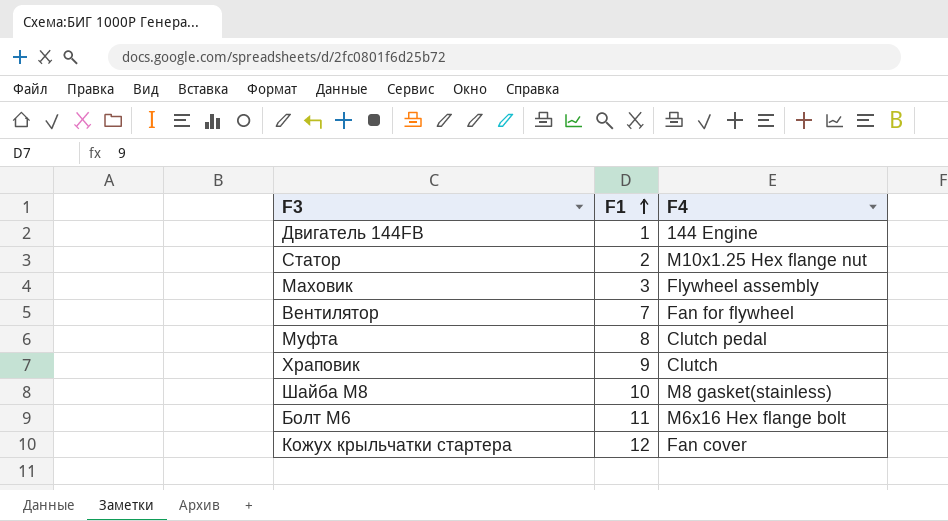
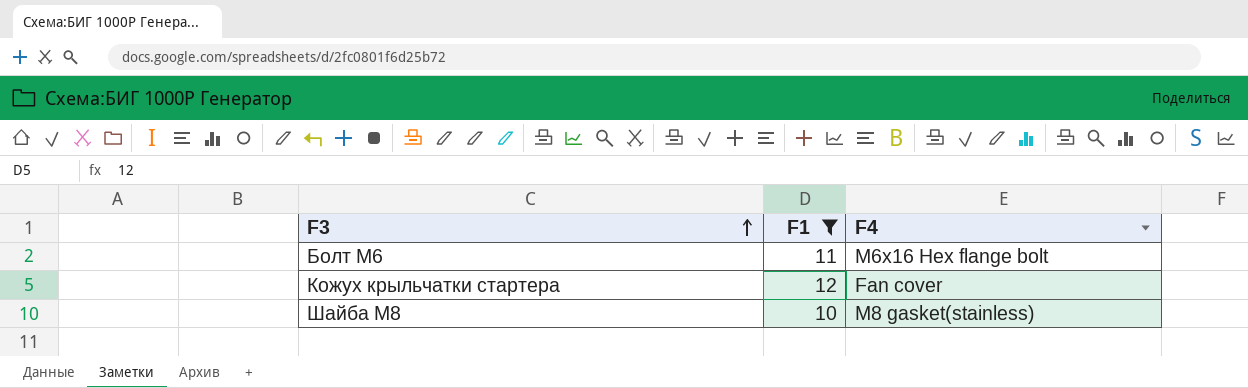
filter: none -> F1 >= 10
row order: F1 ascending -> F3 ascending

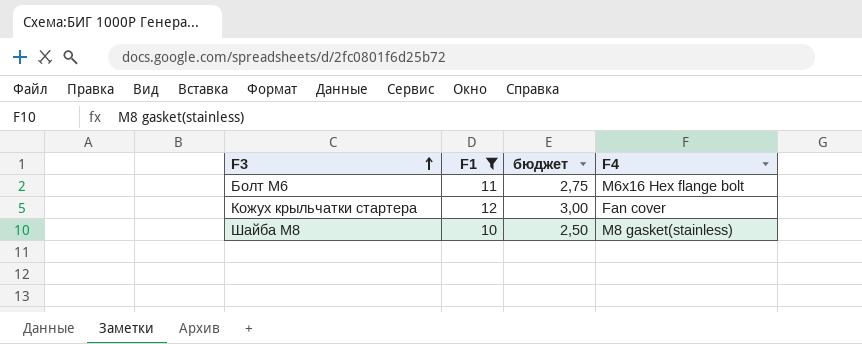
column бюджет | formula: none -> [F1] * 0,25

